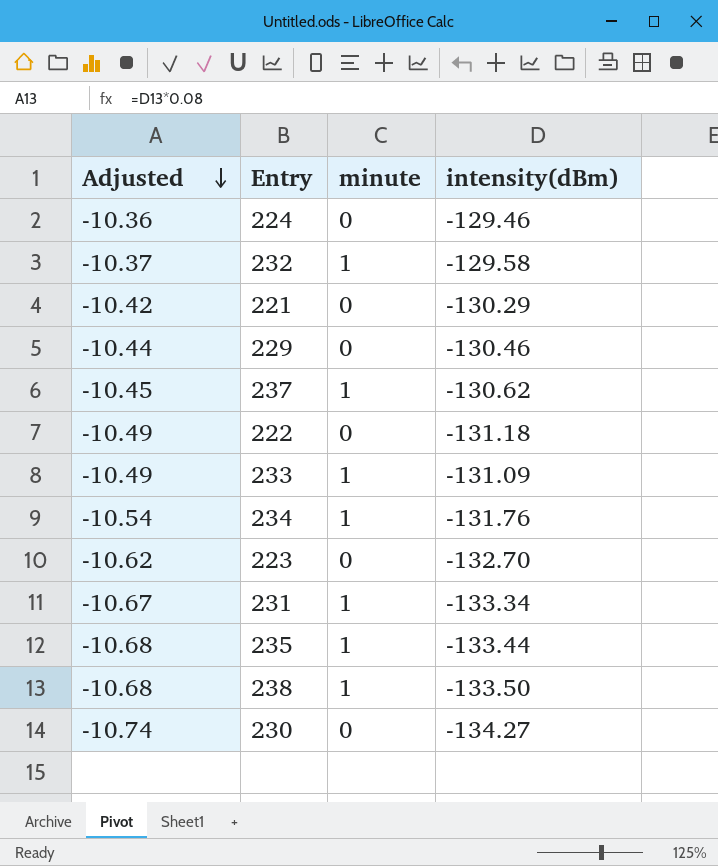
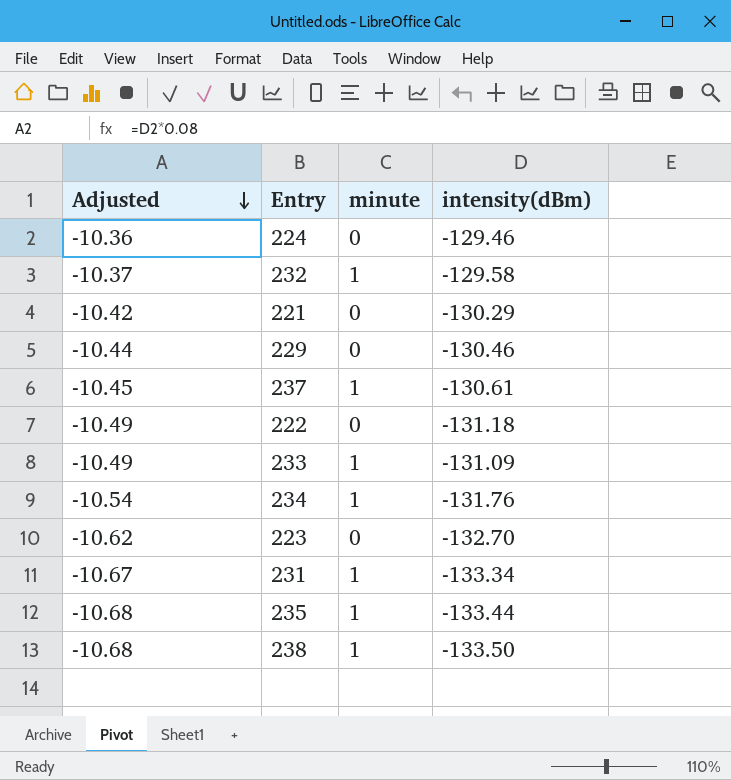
row 230: -10.74 | 0 | -134.27 -> none
237 | intensity(dBm): -130.62 -> -130.61

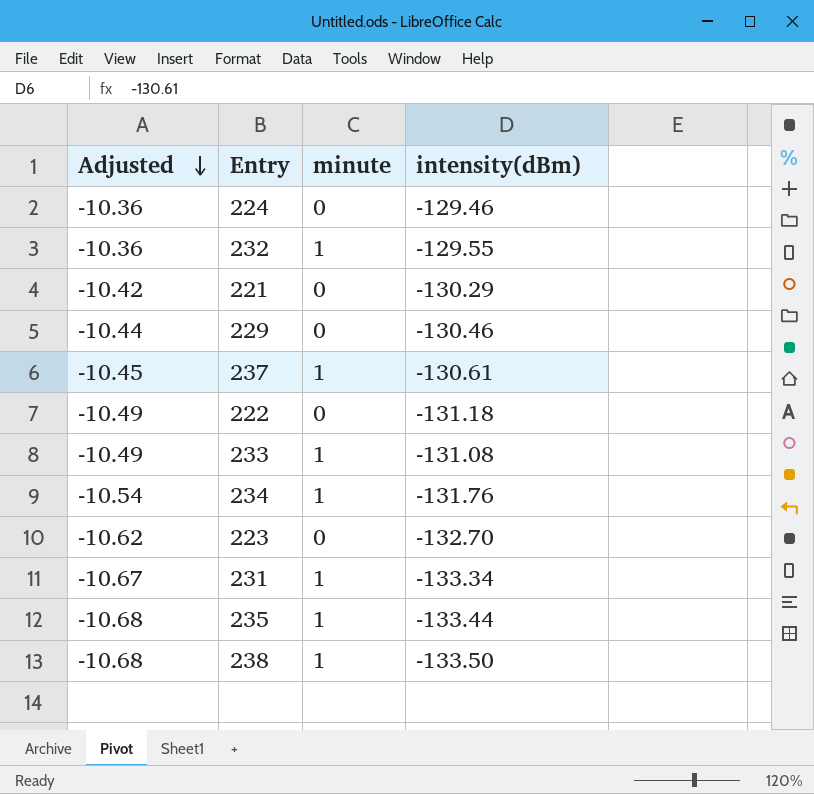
232 | Adjusted: -10.37 -> -10.36
232 | intensity(dBm): -129.58 -> -129.55
233 | intensity(dBm): -131.09 -> -131.08

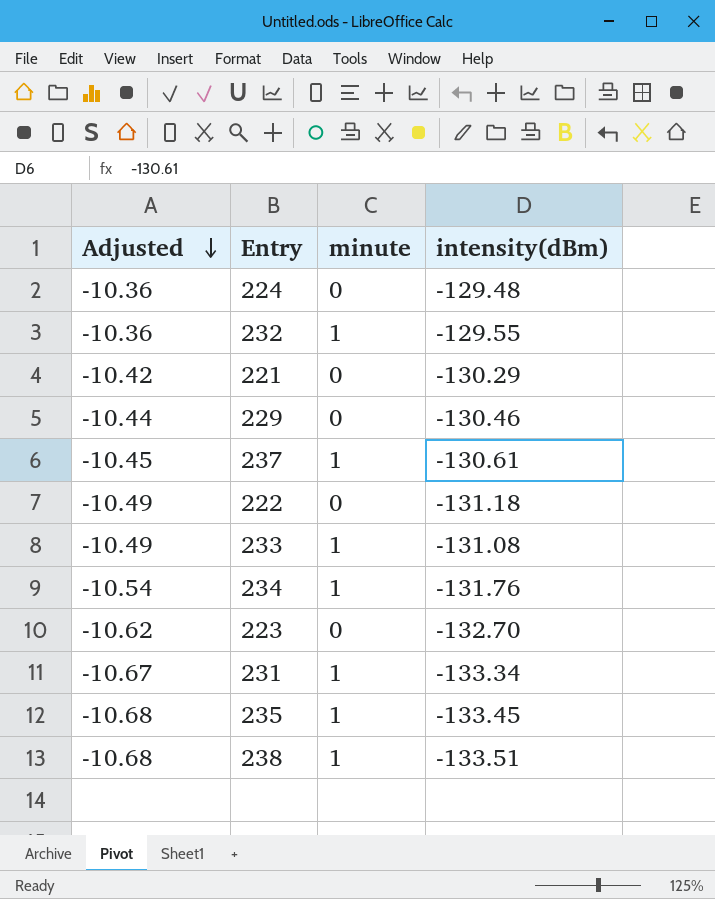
224 | intensity(dBm): -129.46 -> -129.48
235 | intensity(dBm): -133.44 -> -133.45
238 | intensity(dBm): -133.50 -> -133.51

